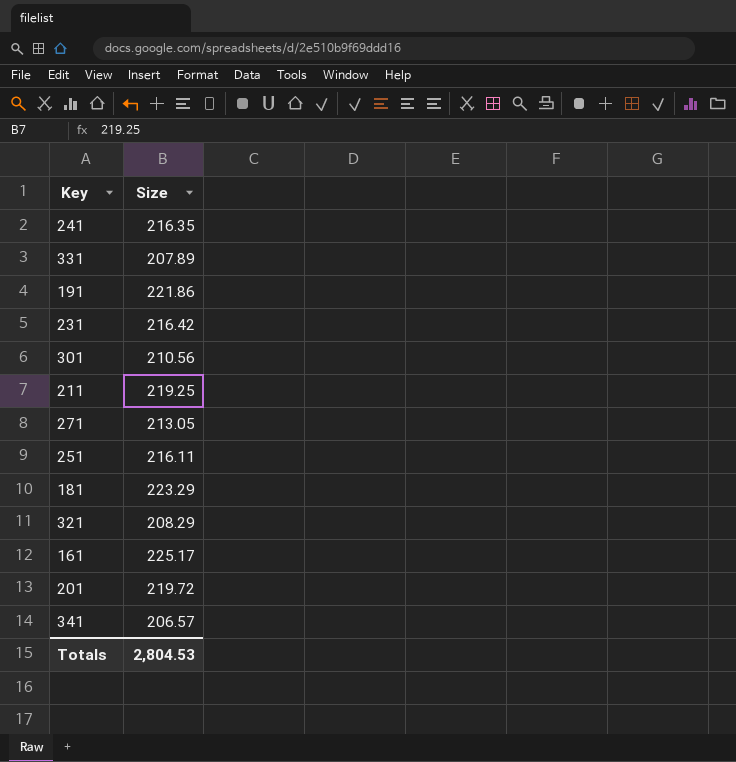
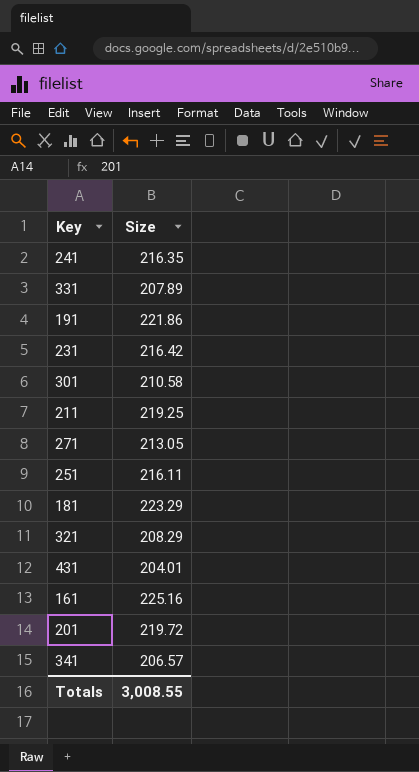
301 | Size: 210.56 -> 210.58
row 431: none -> 204.01
161 | Size: 225.17 -> 225.16
Totals | Size: 2,804.53 -> 3,008.55

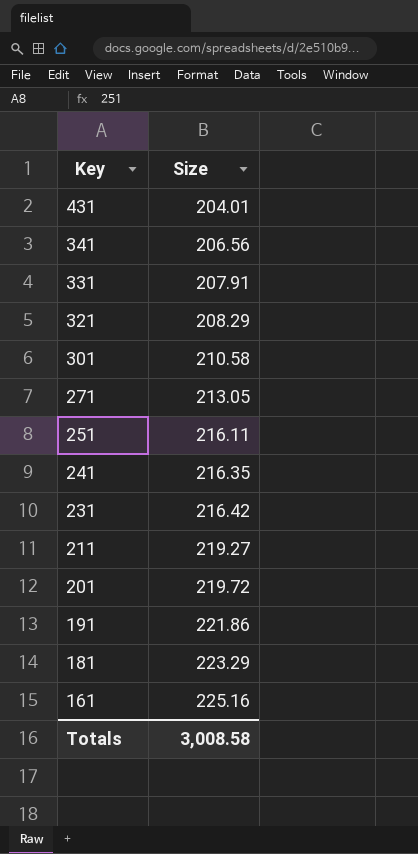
row order: none -> Key descending
341 | Size: 206.57 -> 206.56
331 | Size: 207.89 -> 207.91
211 | Size: 219.25 -> 219.27
Totals | Size: 3,008.55 -> 3,008.58

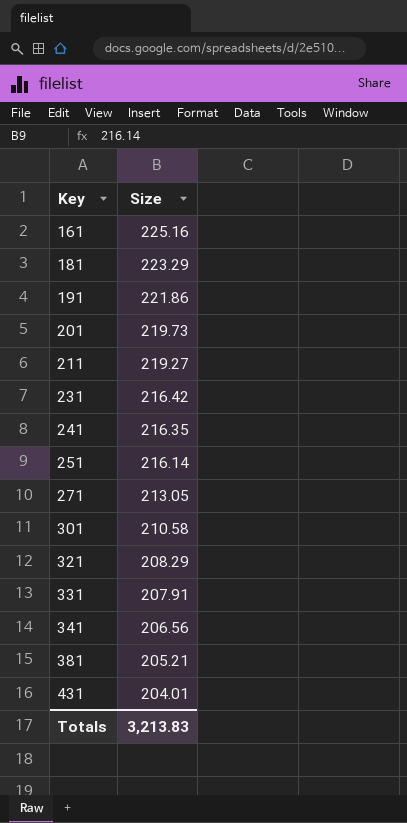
row order: Key descending -> Key ascending
201 | Size: 219.72 -> 219.73
251 | Size: 216.11 -> 216.14
row 381: none -> 205.21
Totals | Size: 3,008.58 -> 3,213.83

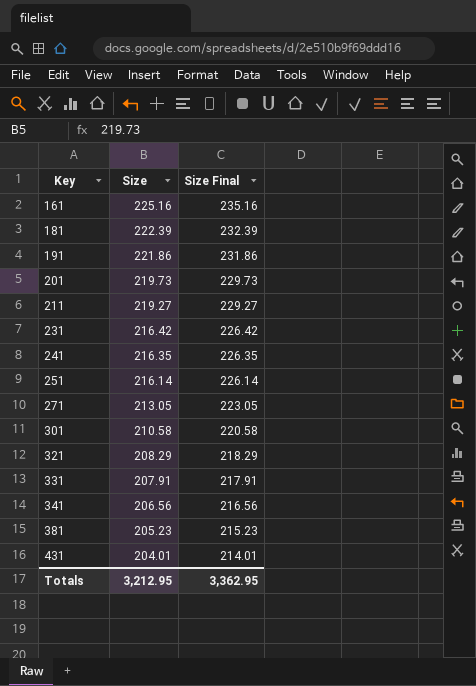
column Size Final | formula: none -> [Size] + 10
181 | Size: 223.29 -> 222.39
381 | Size: 205.21 -> 205.23
Totals | Size: 3,213.83 -> 3,212.95

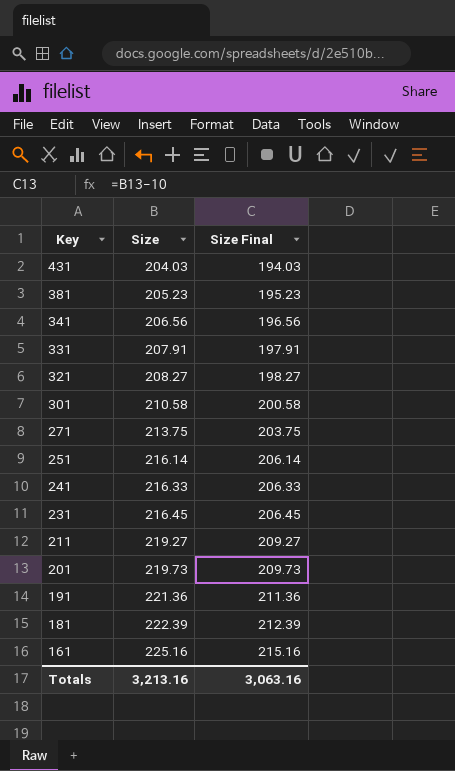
row order: Key ascending -> Key descending
column Size Final | formula: [Size] + 10 -> [Size] - 10
431 | Size: 204.01 -> 204.03
321 | Size: 208.29 -> 208.27
271 | Size: 213.05 -> 213.75
241 | Size: 216.35 -> 216.33
231 | Size: 216.42 -> 216.45
191 | Size: 221.86 -> 221.36
Totals | Size: 3,212.95 -> 3,213.16
Totals | Size Final: 3,362.95 -> 3,063.16

